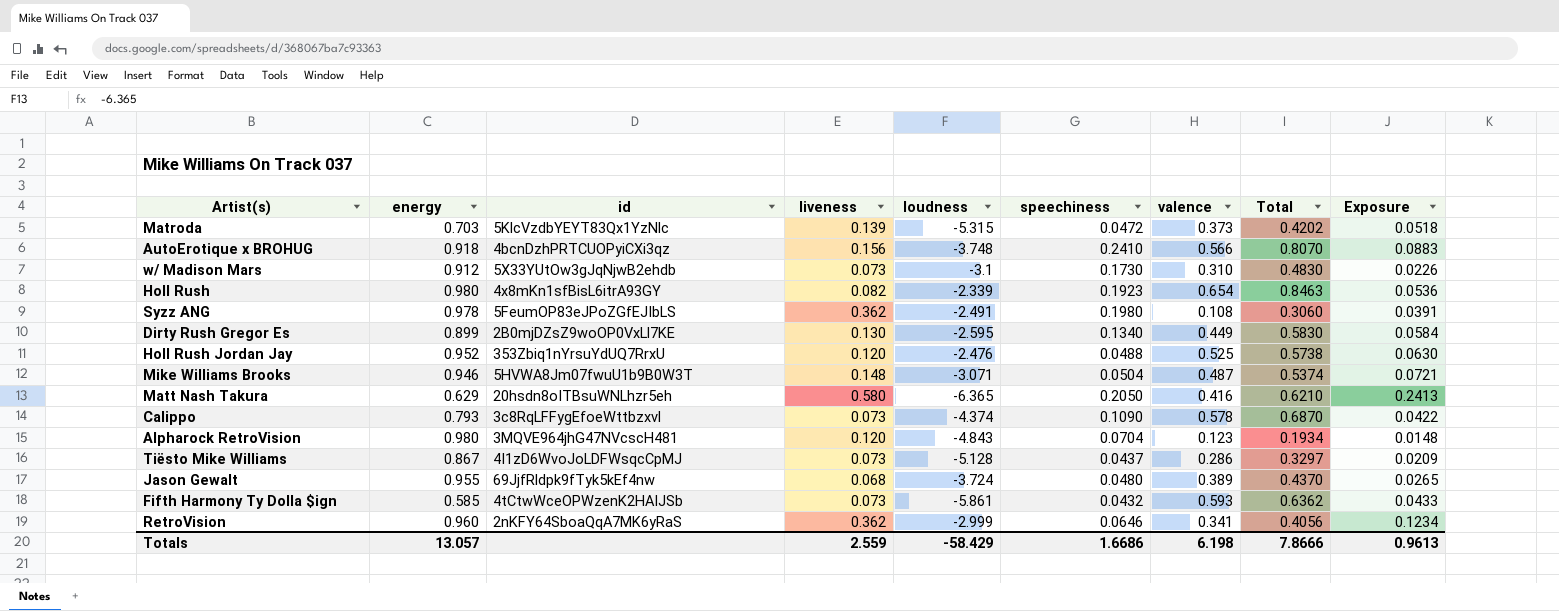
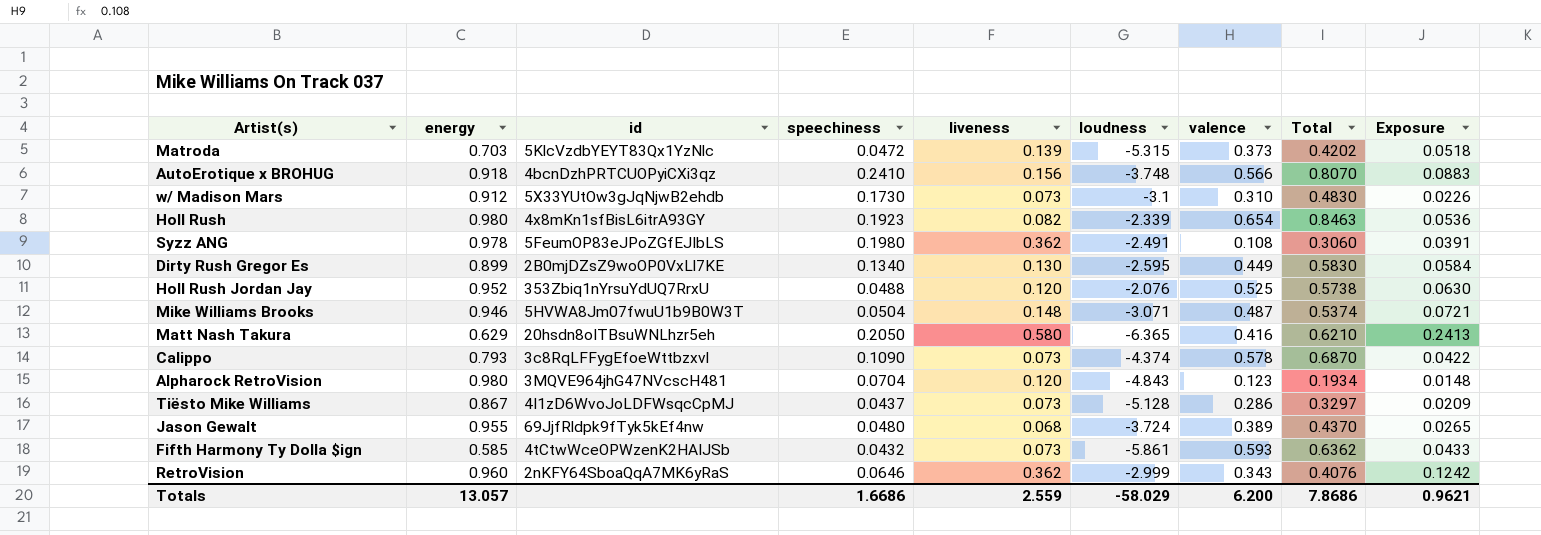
column speechiness | position: 6 -> 4
Holl Rush Jordan Jay | loudness: -2.476 -> -2.076
RetroVision | valence: 0.341 -> 0.343
RetroVision | Total: 0.4056 -> 0.4076
RetroVision | Exposure: 0.1234 -> 0.1242
Totals | loudness: -58.429 -> -58.029
Totals | valence: 6.198 -> 6.200
Totals | Total: 7.8666 -> 7.8686
Totals | Exposure: 0.9613 -> 0.9621

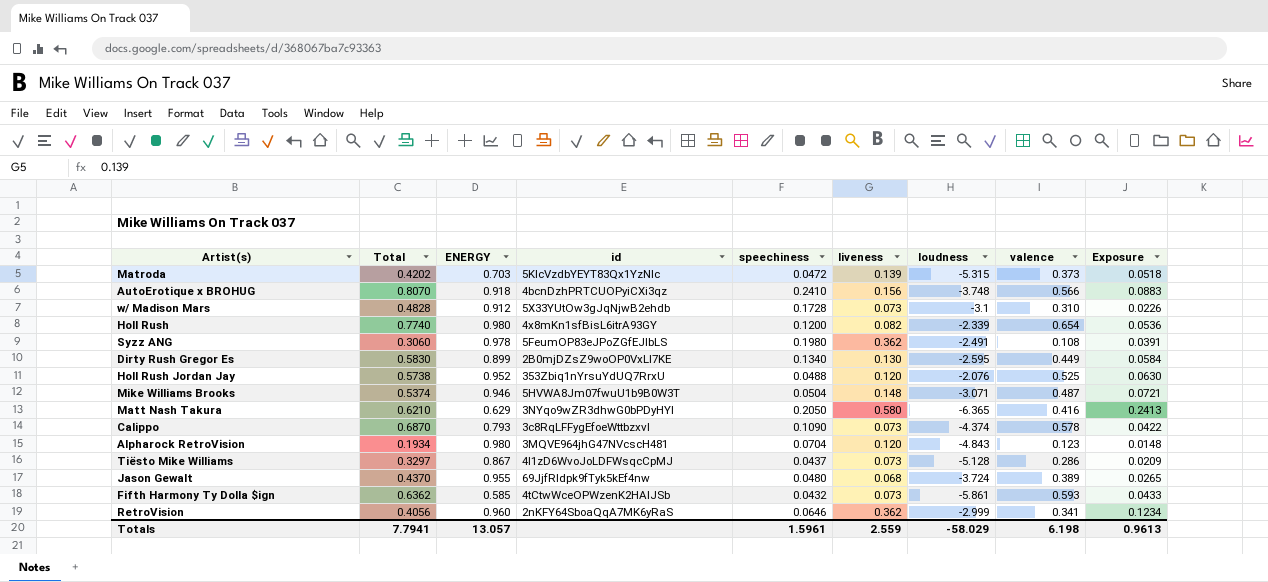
column Total | position: 8 -> 2
column name: energy -> ENERGY
w/ Madison Mars | Total: 0.4830 -> 0.4828
w/ Madison Mars | speechiness: 0.1730 -> 0.1728
Holl Rush | Total: 0.8463 -> 0.7740
Holl Rush | speechiness: 0.1923 -> 0.1200
Matt Nash Takura | id: 20hsdn8oITBsuWNLhzr5eh -> 3NYqo9wZR3dhwG0bPDyHYl
RetroVision | Total: 0.4076 -> 0.4056
RetroVision | valence: 0.343 -> 0.341
RetroVision | Exposure: 0.1242 -> 0.1234
Totals | Total: 7.8686 -> 7.7941
Totals | speechiness: 1.6686 -> 1.5961
Totals | valence: 6.200 -> 6.198
Totals | Exposure: 0.9621 -> 0.9613

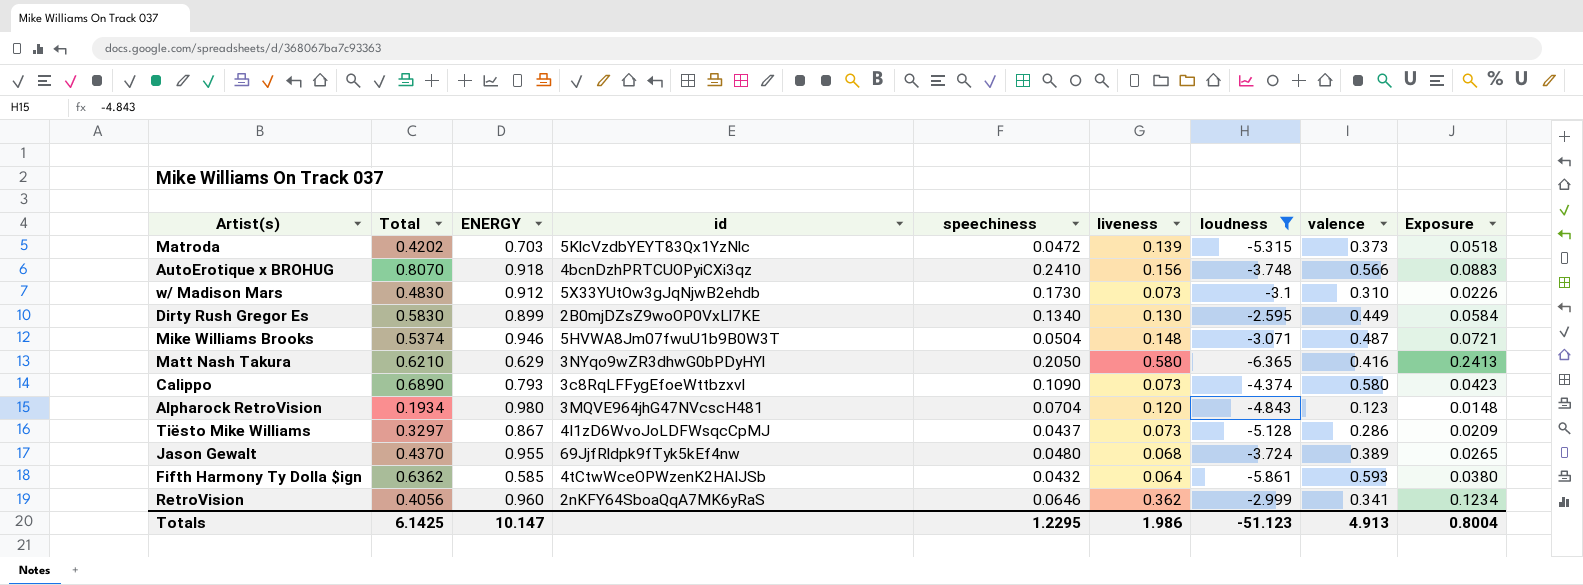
filter: none -> loudness <= -2.595
w/ Madison Mars | Total: 0.4828 -> 0.4830
w/ Madison Mars | speechiness: 0.1728 -> 0.1730
Calippo | Total: 0.6870 -> 0.6890
Calippo | valence: 0.578 -> 0.580
Calippo | Exposure: 0.0422 -> 0.0423
Fifth Harmony Ty Dolla $ign | liveness: 0.073 -> 0.064
Fifth Harmony Ty Dolla $ign | Exposure: 0.0433 -> 0.0380
Totals | Total: 7.7941 -> 6.1425
Totals | ENERGY: 13.057 -> 10.147
Totals | speechiness: 1.5961 -> 1.2295
Totals | liveness: 2.559 -> 1.986
Totals | loudness: -58.029 -> -51.123
Totals | valence: 6.198 -> 4.913
Totals | Exposure: 0.9613 -> 0.8004

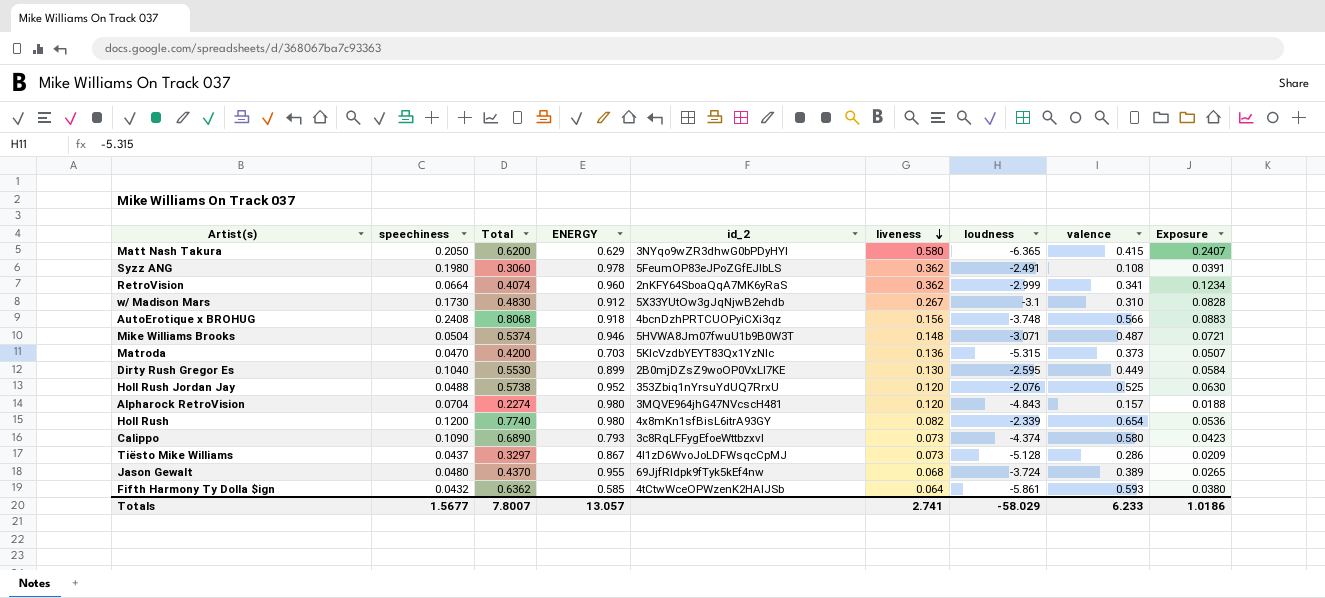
filter: loudness <= -2.595 -> none
row order: none -> liveness descending
column speechiness | position: 5 -> 2
column name: id -> id_2
Matt Nash Takura | Total: 0.6210 -> 0.6200
Matt Nash Takura | valence: 0.416 -> 0.415
Matt Nash Takura | Exposure: 0.2413 -> 0.2407
RetroVision | speechiness: 0.0646 -> 0.0664
RetroVision | Total: 0.4056 -> 0.4074
w/ Madison Mars | liveness: 0.073 -> 0.267
w/ Madison Mars | Exposure: 0.0226 -> 0.0828
AutoErotique x BROHUG | speechiness: 0.2410 -> 0.2408
AutoErotique x BROHUG | Total: 0.8070 -> 0.8068
Matroda | speechiness: 0.0472 -> 0.0470
Matroda | Total: 0.4202 -> 0.4200
Matroda | liveness: 0.139 -> 0.136
Matroda | Exposure: 0.0518 -> 0.0507
Dirty Rush Gregor Es | speechiness: 0.1340 -> 0.1040
Dirty Rush Gregor Es | Total: 0.5830 -> 0.5530
Alpharock RetroVision | Total: 0.1934 -> 0.2274
Alpharock RetroVision | valence: 0.123 -> 0.157
Alpharock RetroVision | Exposure: 0.0148 -> 0.0188
Totals | speechiness: 1.2295 -> 1.5677
Totals | Total: 6.1425 -> 7.8007
Totals | ENERGY: 10.147 -> 13.057
Totals | liveness: 1.986 -> 2.741
Totals | loudness: -51.123 -> -58.029
Totals | valence: 4.913 -> 6.233
Totals | Exposure: 0.8004 -> 1.0186

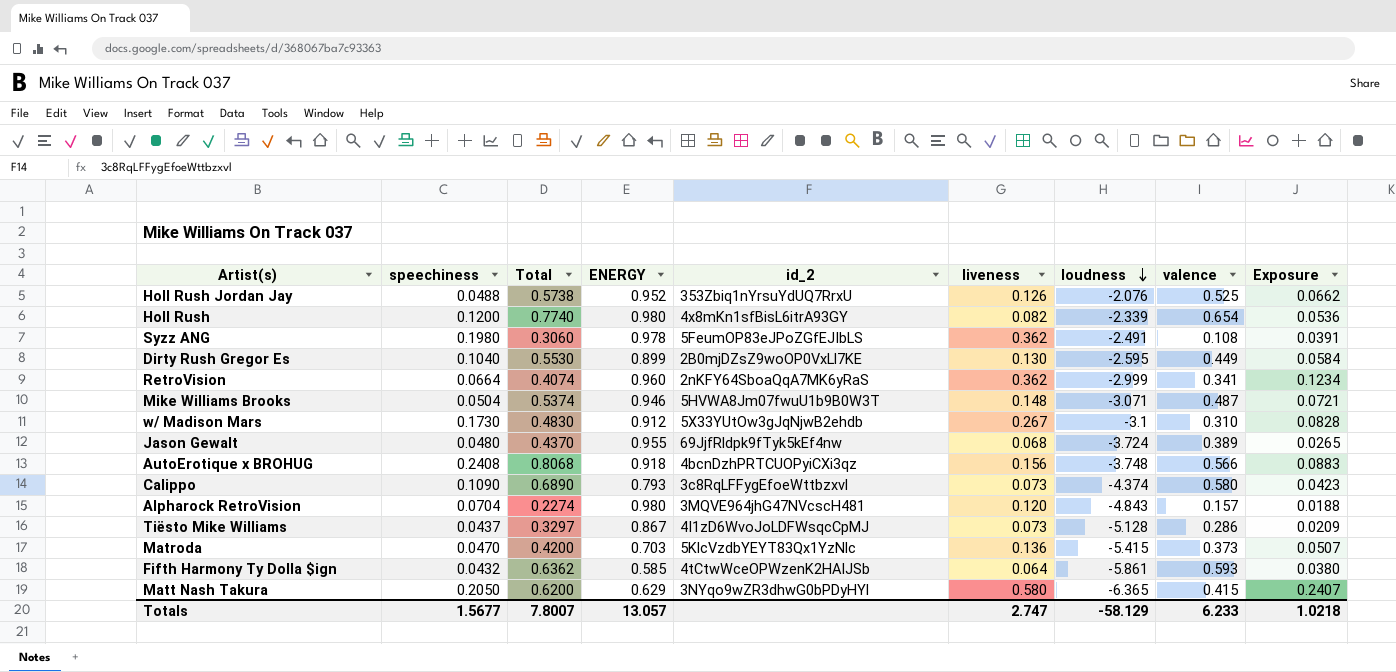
row order: liveness descending -> loudness descending
Holl Rush Jordan Jay | liveness: 0.120 -> 0.126
Holl Rush Jordan Jay | Exposure: 0.0630 -> 0.0662
Matroda | loudness: -5.315 -> -5.415
Totals | liveness: 2.741 -> 2.747
Totals | loudness: -58.029 -> -58.129
Totals | Exposure: 1.0186 -> 1.0218

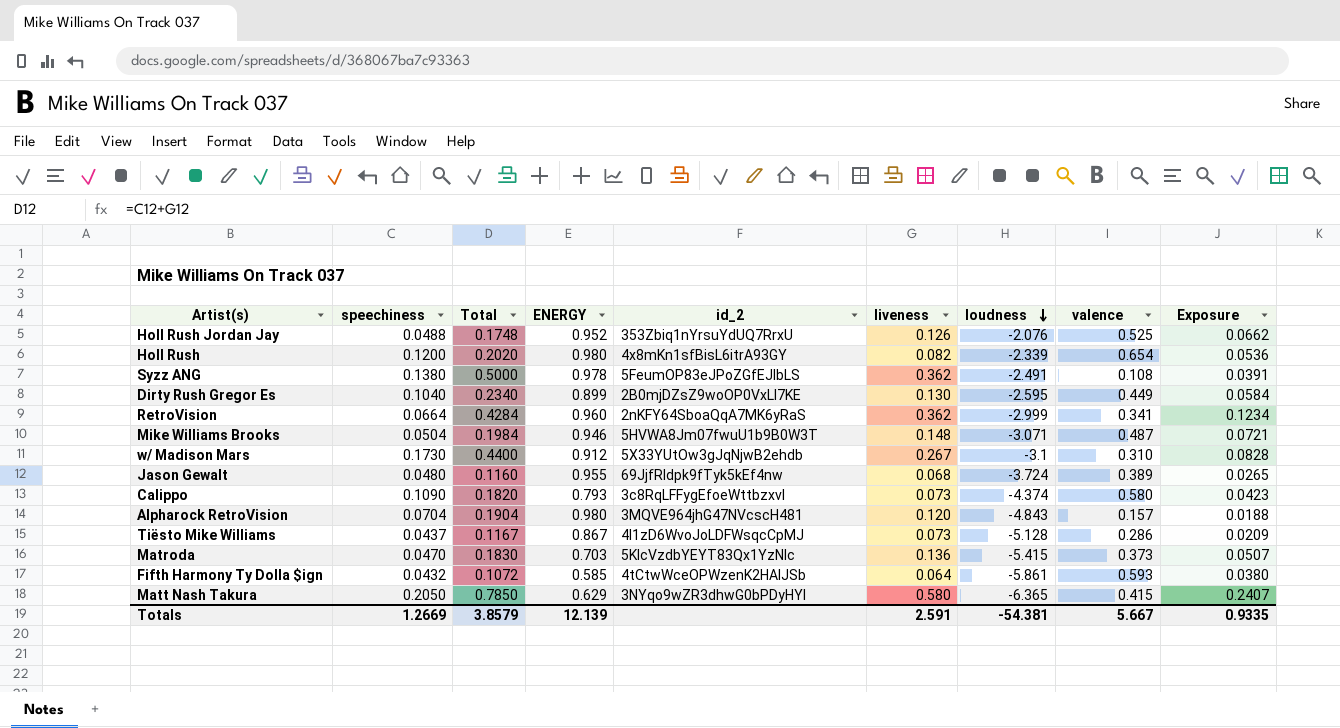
column Total | formula: [speechiness] + [valence] -> [speechiness] + [liveness]
row AutoErotique x BROHUG: 0.2408 | 0.8068 | 0.918 | 4bcnDzhPRTCUOPyiCXi3qz | 0.156 | -3.748 | 0.566 | 0.0883 -> none
Syzz ANG | speechiness: 0.1980 -> 0.1380
Totals | speechiness: 1.5677 -> 1.2669
Totals | Total: 7.8007 -> 3.8579
Totals | ENERGY: 13.057 -> 12.139
Totals | liveness: 2.747 -> 2.591
Totals | loudness: -58.129 -> -54.381
Totals | valence: 6.233 -> 5.667
Totals | Exposure: 1.0218 -> 0.9335

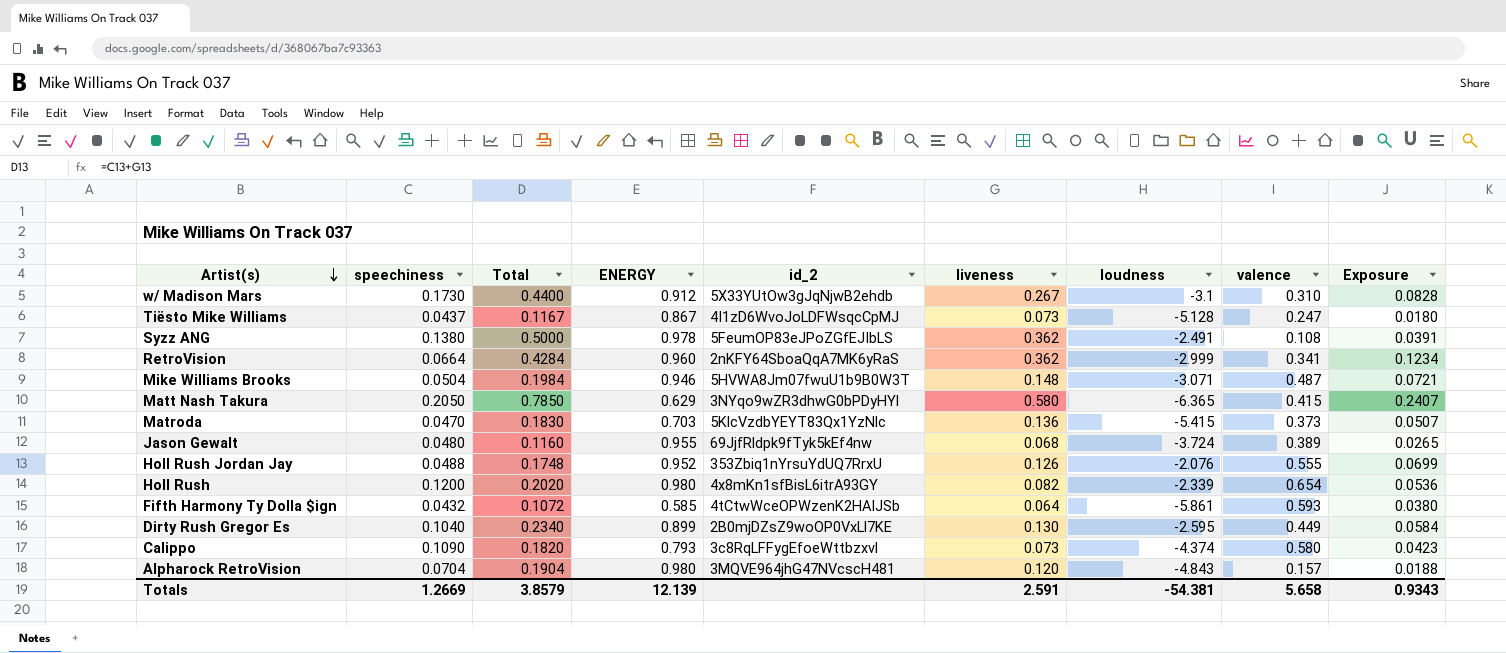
row order: loudness descending -> Artist(s) descending
Tiësto Mike Williams | valence: 0.286 -> 0.247
Tiësto Mike Williams | Exposure: 0.0209 -> 0.0180
Holl Rush Jordan Jay | valence: 0.525 -> 0.555
Holl Rush Jordan Jay | Exposure: 0.0662 -> 0.0699
Totals | valence: 5.667 -> 5.658
Totals | Exposure: 0.9335 -> 0.9343

